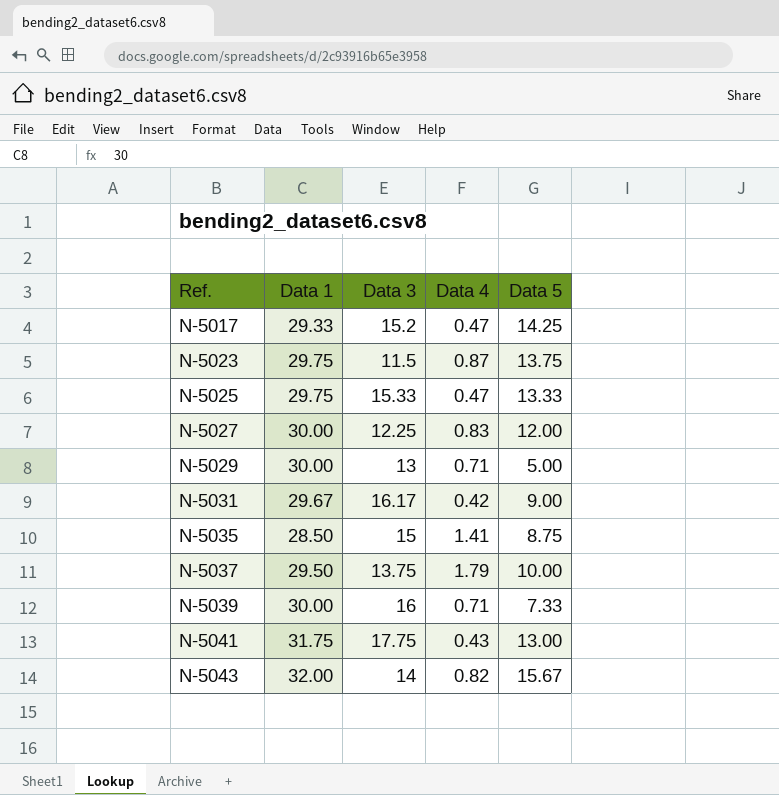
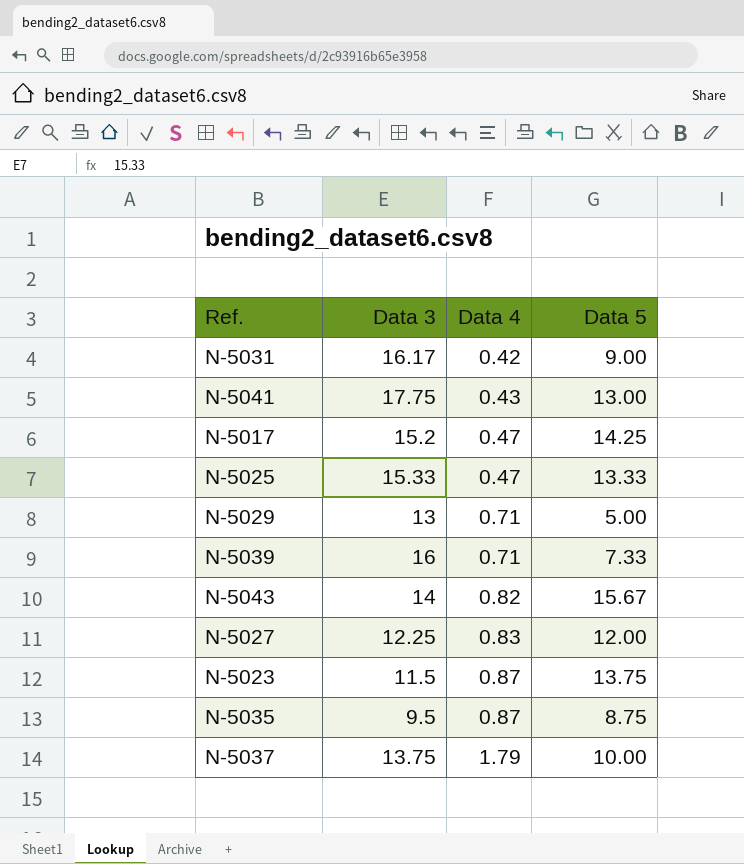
row order: Ref. ascending -> Data 4 ascending
column Data 1 | position: 2 -> none
N-5035 | Data 3: 15 -> 9.5
N-5035 | Data 4: 1.41 -> 0.87

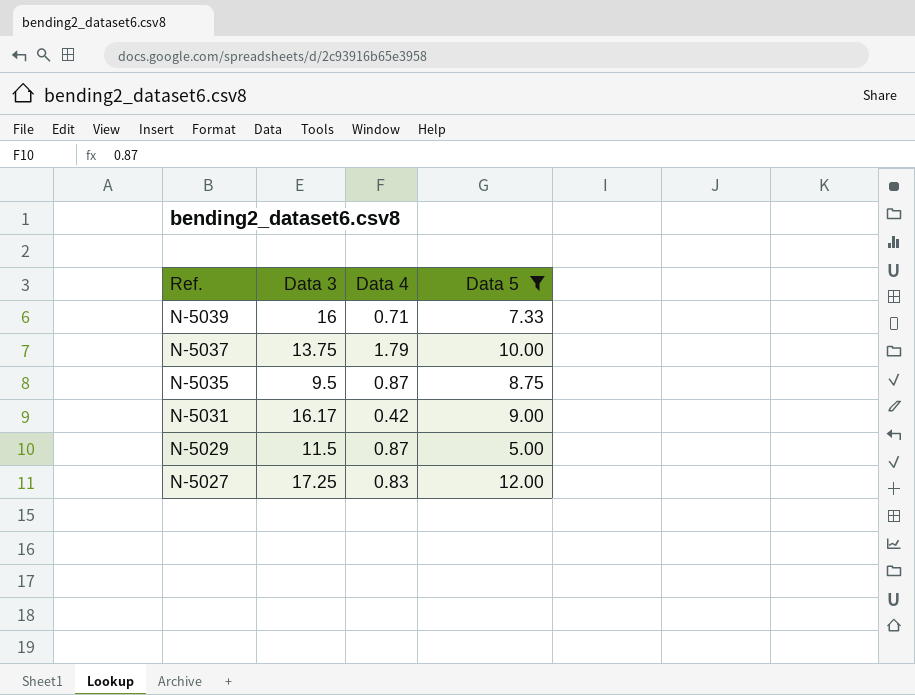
filter: none -> Data 5 <= 12.00
row order: Data 4 ascending -> Ref. descending
N-5029 | Data 3: 13 -> 11.5
N-5029 | Data 4: 0.71 -> 0.87
N-5027 | Data 3: 12.25 -> 17.25

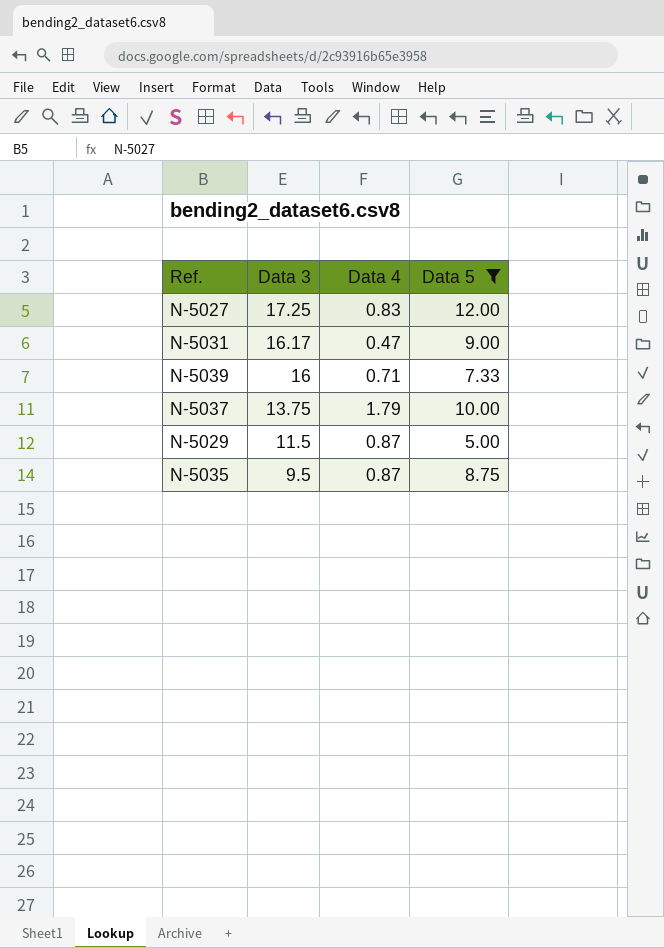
row order: Ref. descending -> Data 3 descending
N-5031 | Data 4: 0.42 -> 0.47

